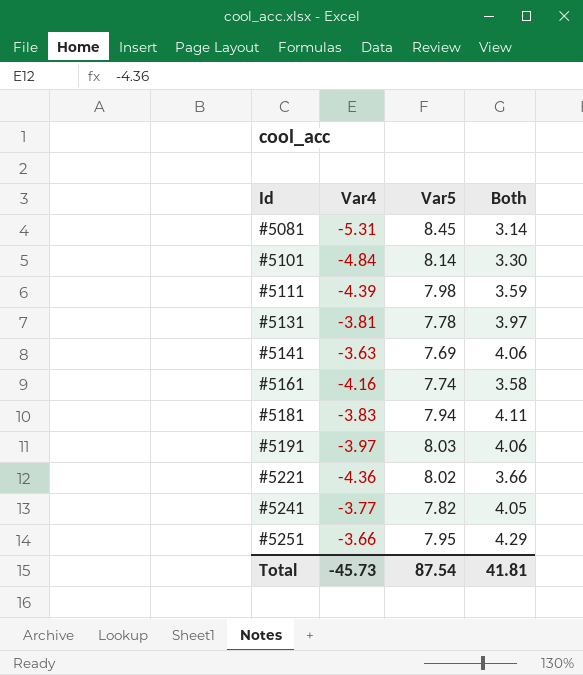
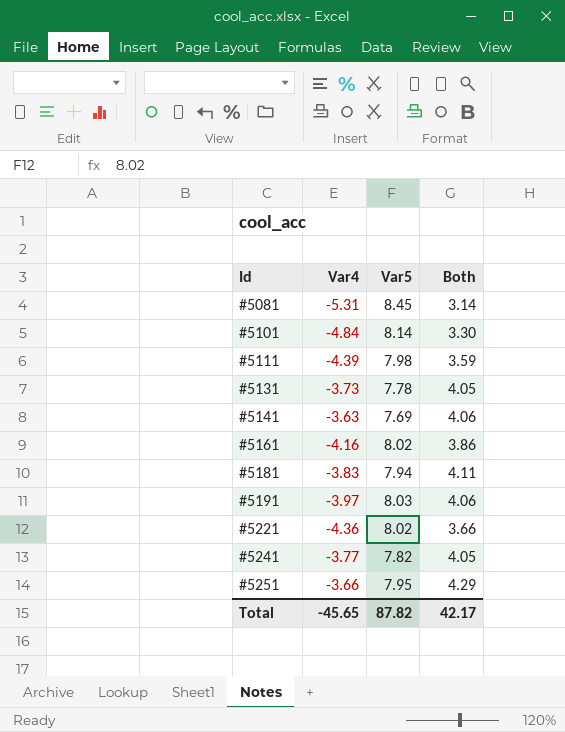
#5131 | Var4: -3.81 -> -3.73
#5131 | Both: 3.97 -> 4.05
#5161 | Var5: 7.74 -> 8.02
#5161 | Both: 3.58 -> 3.86
Total | Var4: -45.73 -> -45.65
Total | Var5: 87.54 -> 87.82
Total | Both: 41.81 -> 42.17

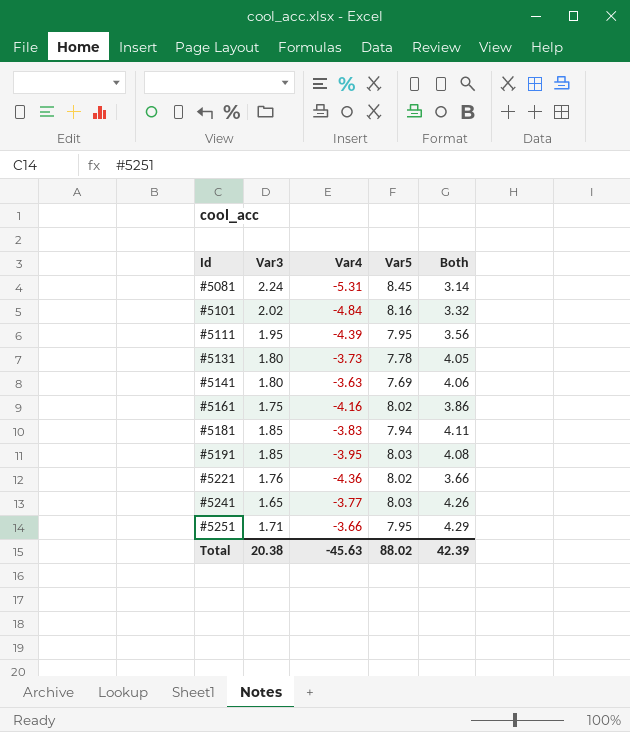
column Var3 | position: none -> 2
#5101 | Var5: 8.14 -> 8.16
#5101 | Both: 3.30 -> 3.32
#5111 | Var5: 7.98 -> 7.95
#5111 | Both: 3.59 -> 3.56
#5191 | Var4: -3.97 -> -3.95
#5191 | Both: 4.06 -> 4.08
#5241 | Var5: 7.82 -> 8.03
#5241 | Both: 4.05 -> 4.26
Total | Var4: -45.65 -> -45.63
Total | Var5: 87.82 -> 88.02
Total | Both: 42.17 -> 42.39

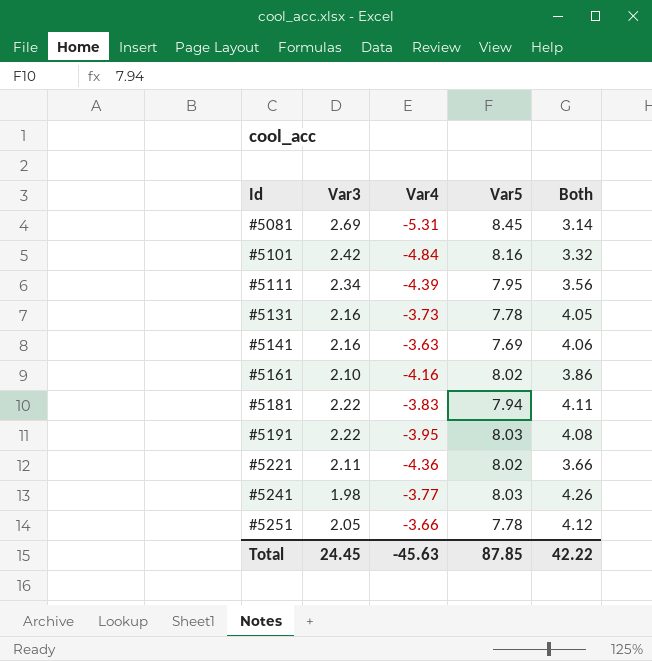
#5081 | Var3: 2.24 -> 2.69
#5101 | Var3: 2.02 -> 2.42
#5111 | Var3: 1.95 -> 2.34
#5131 | Var3: 1.80 -> 2.16
#5141 | Var3: 1.80 -> 2.16
#5161 | Var3: 1.75 -> 2.10
#5181 | Var3: 1.85 -> 2.22
#5191 | Var3: 1.85 -> 2.22
#5221 | Var3: 1.76 -> 2.11
#5241 | Var3: 1.65 -> 1.98
#5251 | Var3: 1.71 -> 2.05
#5251 | Var5: 7.95 -> 7.78
#5251 | Both: 4.29 -> 4.12
Total | Var3: 20.38 -> 24.45
Total | Var5: 88.02 -> 87.85
Total | Both: 42.39 -> 42.22

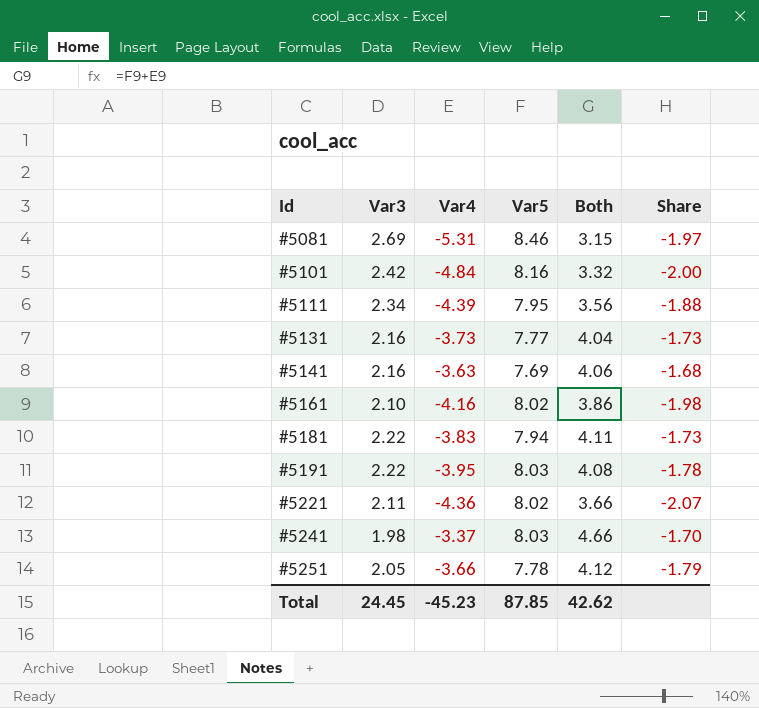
column Share | formula: none -> [Var4] / [Var3]
#5081 | Var5: 8.45 -> 8.46
#5081 | Both: 3.14 -> 3.15
#5131 | Var5: 7.78 -> 7.77
#5131 | Both: 4.05 -> 4.04
#5241 | Var4: -3.77 -> -3.37
#5241 | Both: 4.26 -> 4.66
Total | Var4: -45.63 -> -45.23
Total | Both: 42.22 -> 42.62

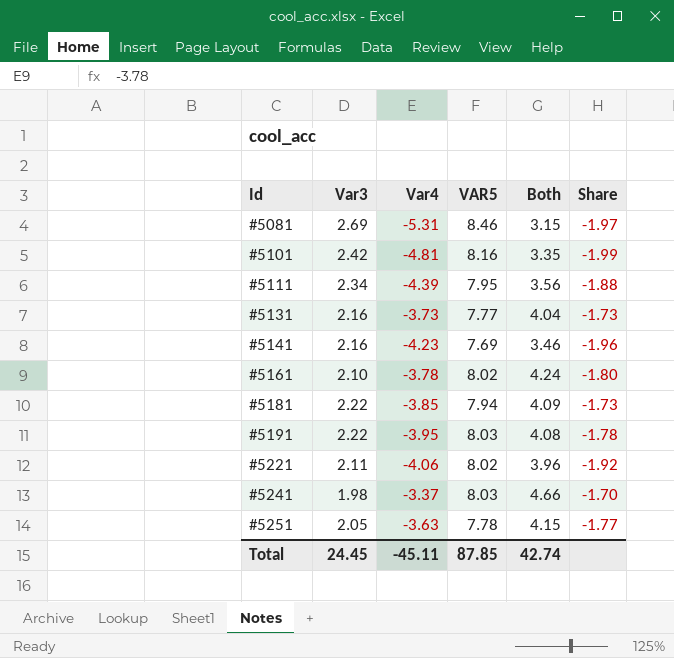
column name: Var5 -> VAR5
#5101 | Var4: -4.84 -> -4.81
#5101 | Both: 3.32 -> 3.35
#5101 | Share: -2.00 -> -1.99
#5141 | Var4: -3.63 -> -4.23
#5141 | Both: 4.06 -> 3.46
#5141 | Share: -1.68 -> -1.96
#5161 | Var4: -4.16 -> -3.78
#5161 | Both: 3.86 -> 4.24
#5161 | Share: -1.98 -> -1.80
#5181 | Var4: -3.83 -> -3.85
#5181 | Both: 4.11 -> 4.09
#5221 | Var4: -4.36 -> -4.06
#5221 | Both: 3.66 -> 3.96
#5221 | Share: -2.07 -> -1.92
#5251 | Var4: -3.66 -> -3.63
#5251 | Both: 4.12 -> 4.15
#5251 | Share: -1.79 -> -1.77
Total | Var4: -45.23 -> -45.11
Total | Both: 42.62 -> 42.74

